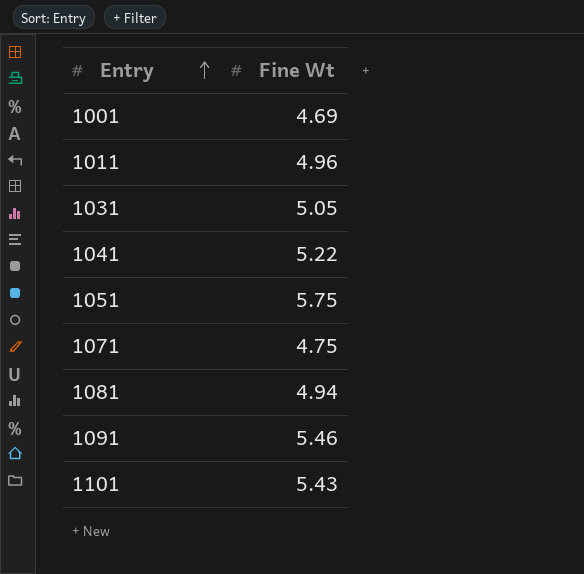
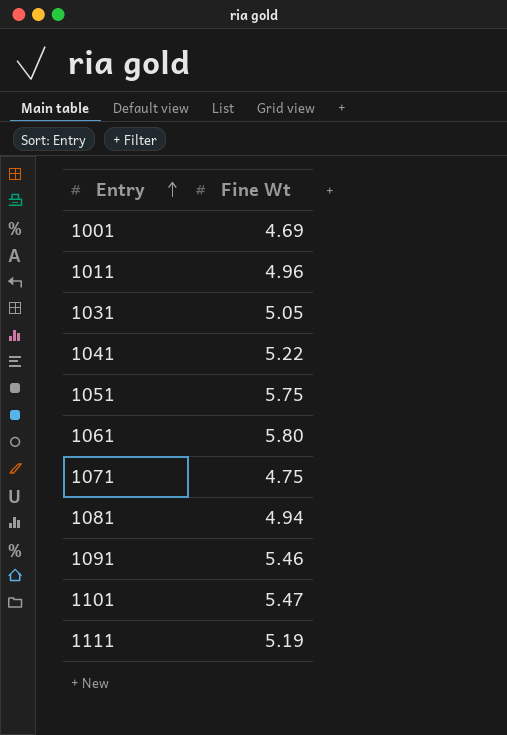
row 1061: none -> 5.80
1101 | Fine Wt: 5.43 -> 5.47
row 1111: none -> 5.19

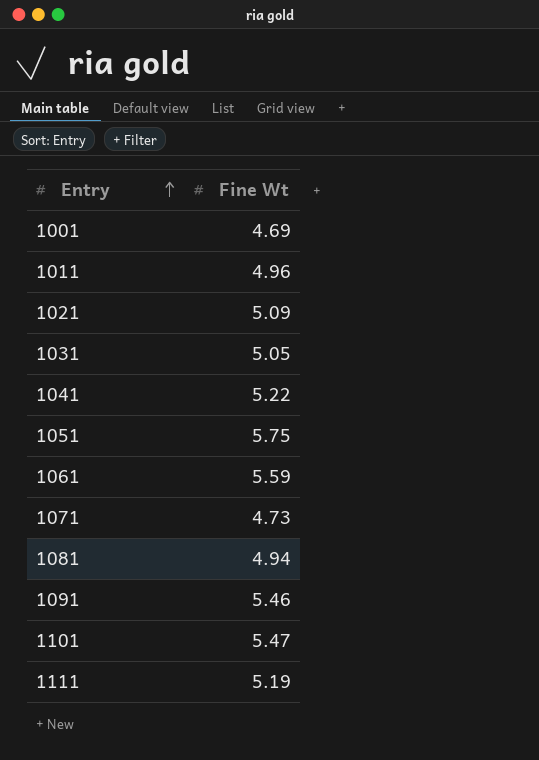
row 1021: none -> 5.09
1061 | Fine Wt: 5.80 -> 5.59
1071 | Fine Wt: 4.75 -> 4.73

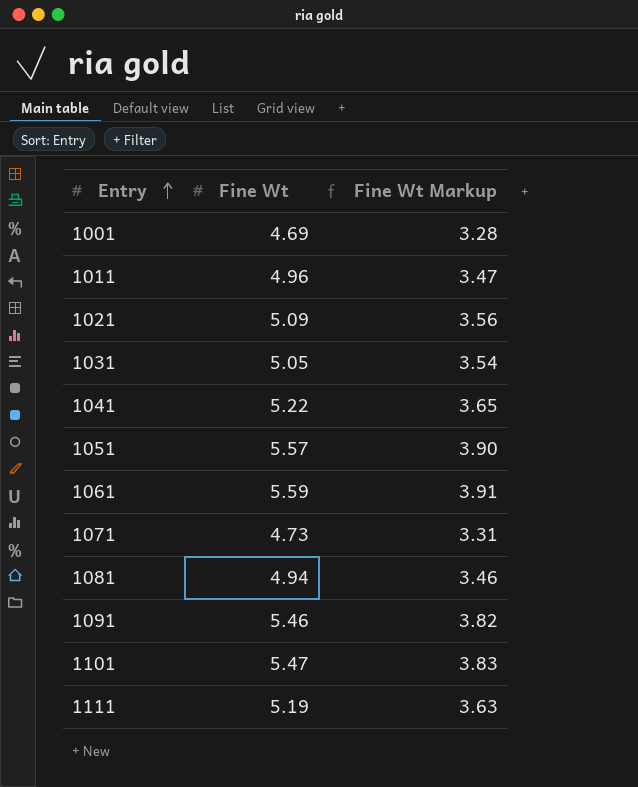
column Fine Wt Markup | formula: none -> [Fine Wt] * 0.7
1051 | Fine Wt: 5.75 -> 5.57

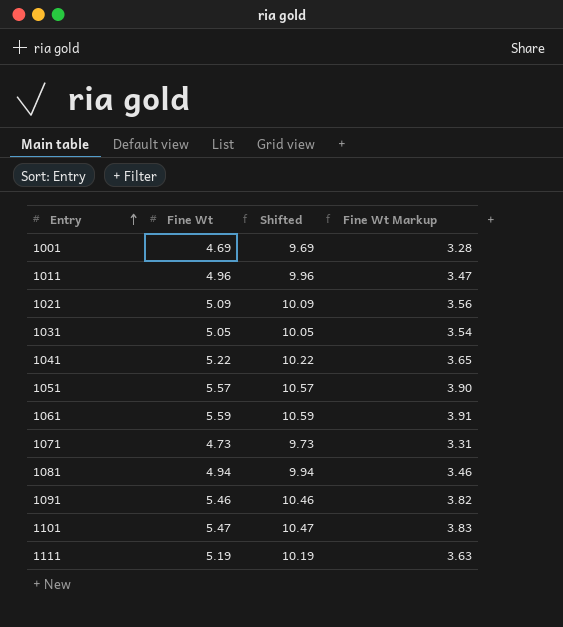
column Shifted | formula: none -> [Fine Wt] + 5

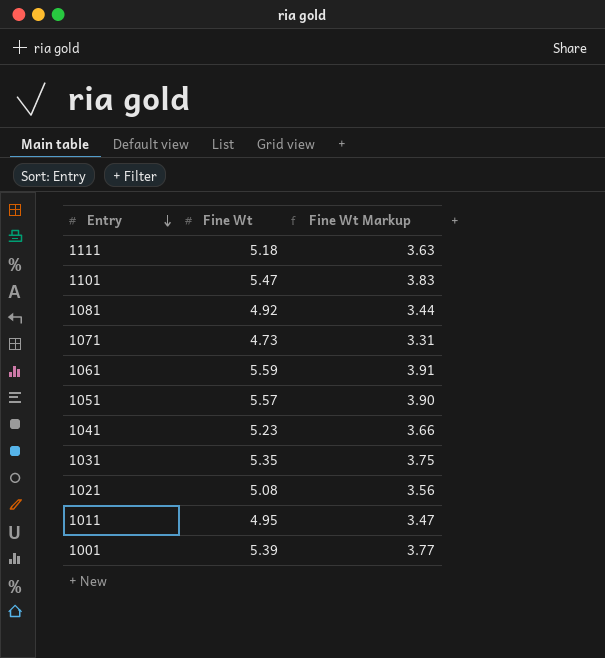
row order: Entry ascending -> Entry descending
column Shifted | formula: [Fine Wt] + 5 -> none
row 1091: 5.46 | 10.46 | 3.82 -> none
1111 | Fine Wt: 5.19 -> 5.18
1081 | Fine Wt: 4.94 -> 4.92
1081 | Fine Wt Markup: 3.46 -> 3.44
1041 | Fine Wt: 5.22 -> 5.23
1041 | Fine Wt Markup: 3.65 -> 3.66
1031 | Fine Wt: 5.05 -> 5.35
1031 | Fine Wt Markup: 3.54 -> 3.75
1021 | Fine Wt: 5.09 -> 5.08
1011 | Fine Wt: 4.96 -> 4.95
1001 | Fine Wt: 4.69 -> 5.39
1001 | Fine Wt Markup: 3.28 -> 3.77

